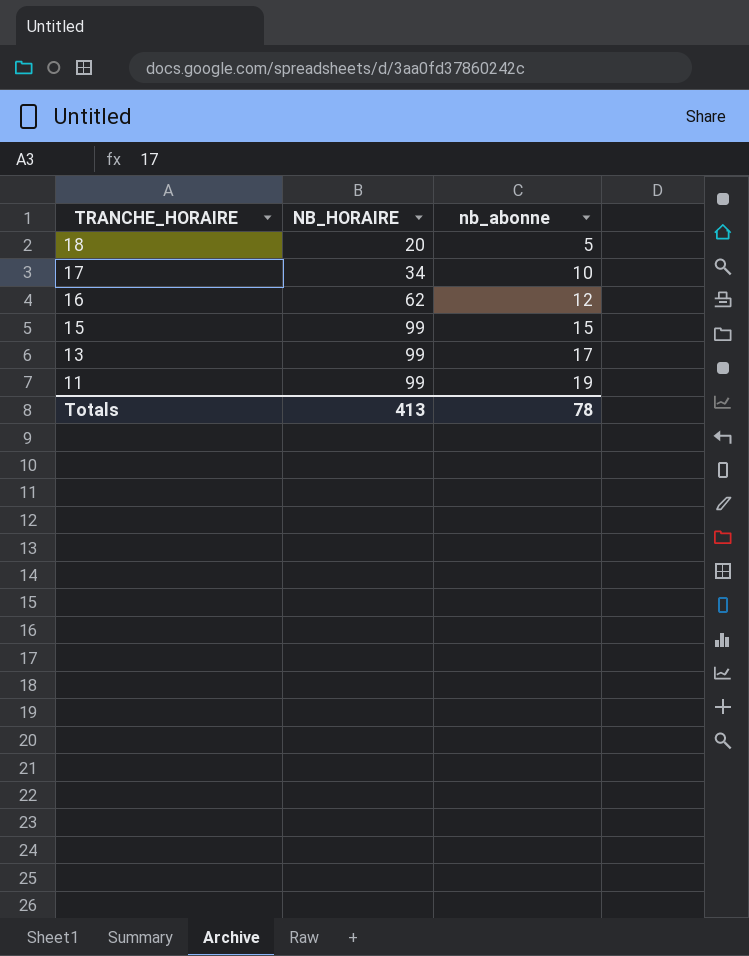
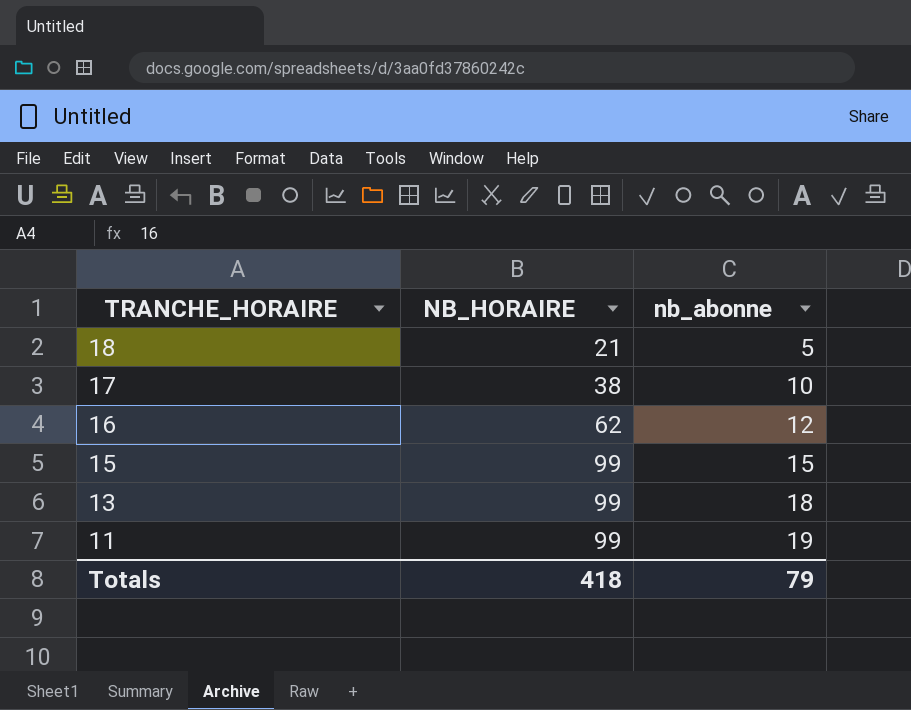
18 | NB_HORAIRE: 20 -> 21
17 | NB_HORAIRE: 34 -> 38
13 | nb_abonne: 17 -> 18
Totals | NB_HORAIRE: 413 -> 418
Totals | nb_abonne: 78 -> 79

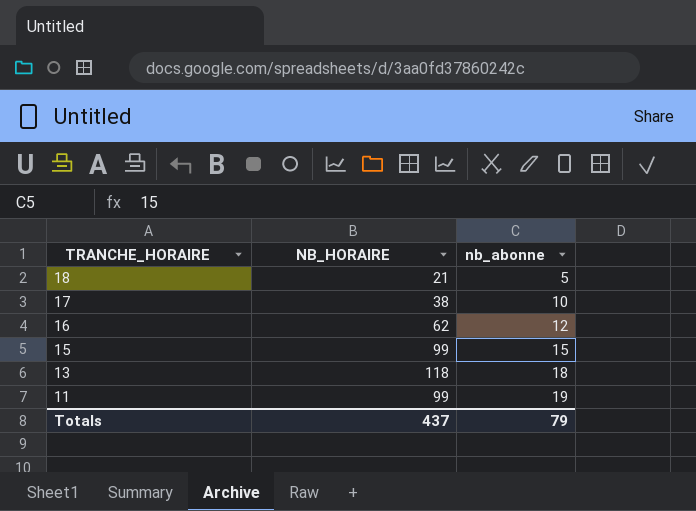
13 | NB_HORAIRE: 99 -> 118
Totals | NB_HORAIRE: 418 -> 437

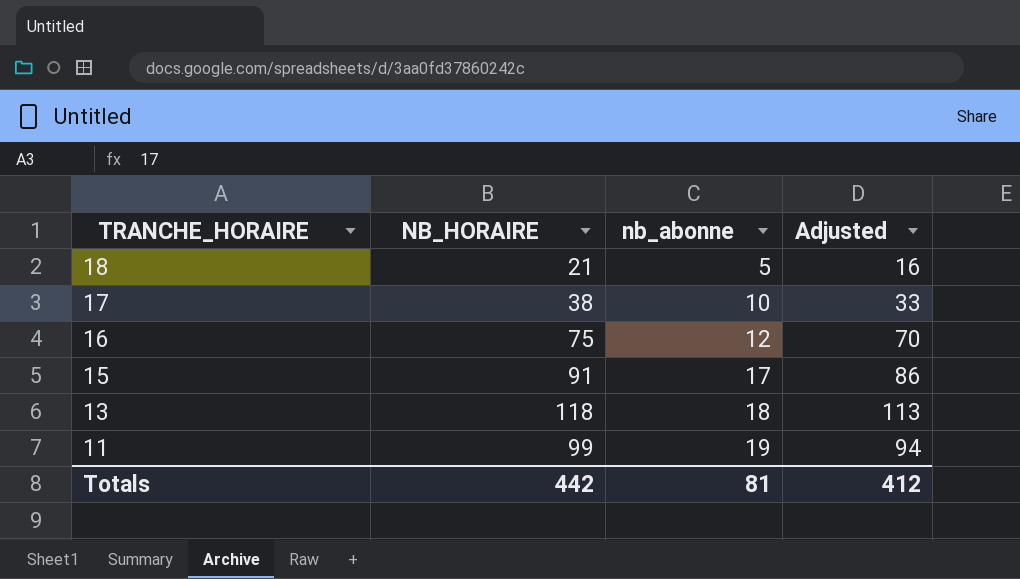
column Adjusted | formula: none -> [NB_HORAIRE] - 5
16 | NB_HORAIRE: 62 -> 75
15 | NB_HORAIRE: 99 -> 91
15 | nb_abonne: 15 -> 17
Totals | NB_HORAIRE: 437 -> 442
Totals | nb_abonne: 79 -> 81

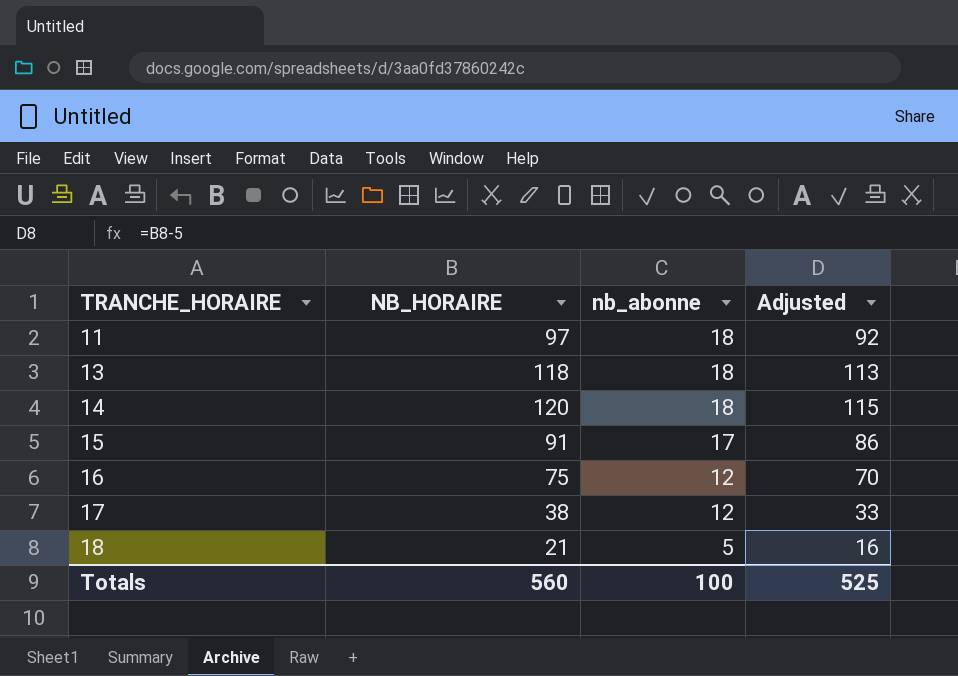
row order: TRANCHE_HORAIRE descending -> TRANCHE_HORAIRE ascending
11 | NB_HORAIRE: 99 -> 97
11 | nb_abonne: 19 -> 18
11 | Adjusted: 94 -> 92
row 14: none -> 120 | 18 | 115
17 | nb_abonne: 10 -> 12
Totals | NB_HORAIRE: 442 -> 560
Totals | nb_abonne: 81 -> 100
Totals | Adjusted: 412 -> 525

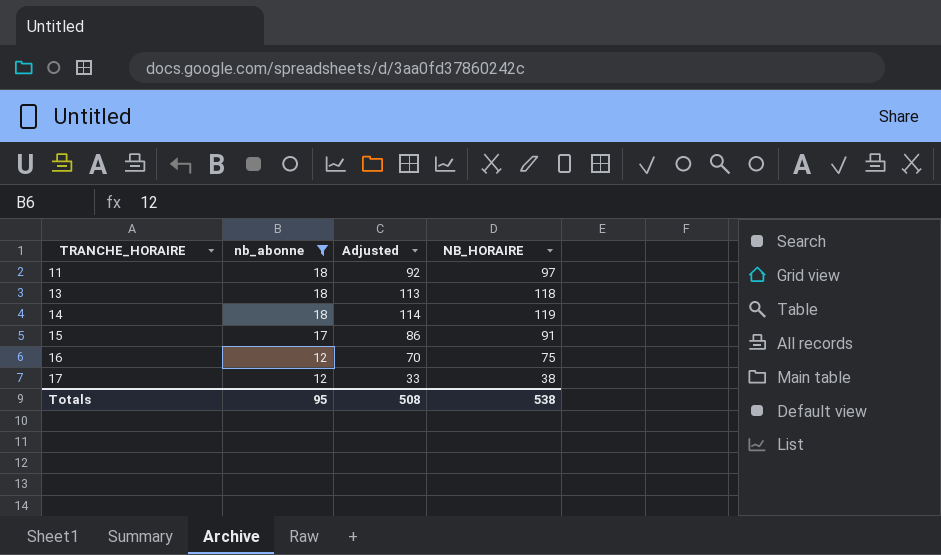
filter: none -> nb_abonne != 5
column NB_HORAIRE | position: 2 -> 4
14 | Adjusted: 115 -> 114
14 | NB_HORAIRE: 120 -> 119
Totals | nb_abonne: 100 -> 95
Totals | Adjusted: 525 -> 508
Totals | NB_HORAIRE: 560 -> 538

